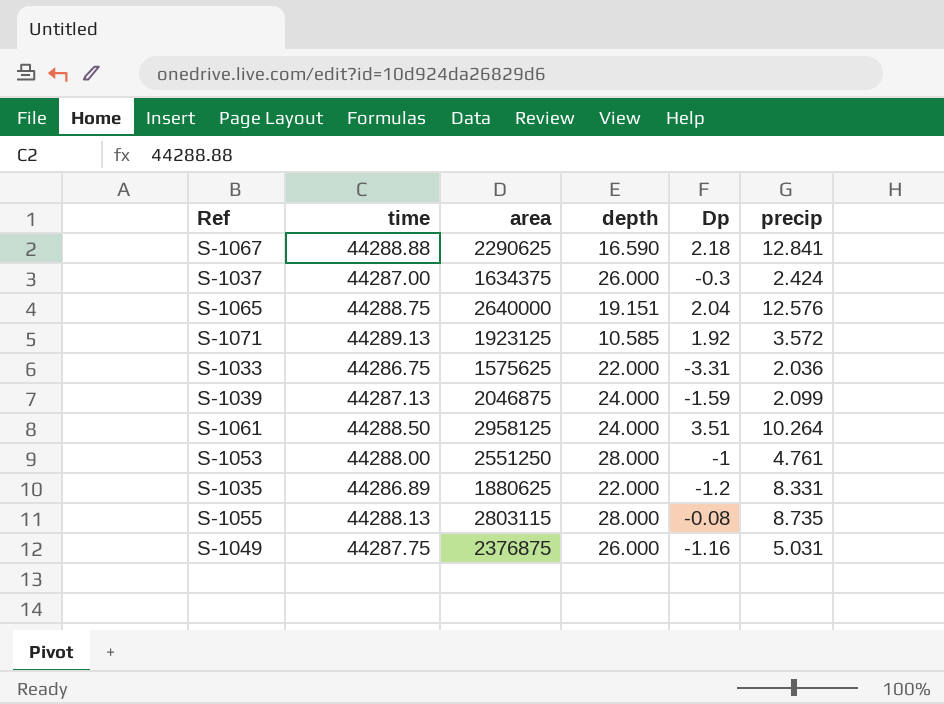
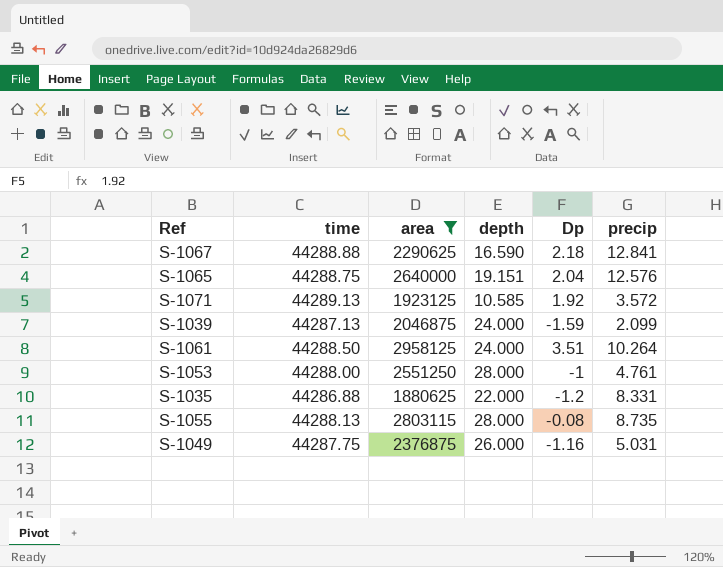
filter: none -> area >= 1880625
S-1035 | time: 44286.89 -> 44286.88

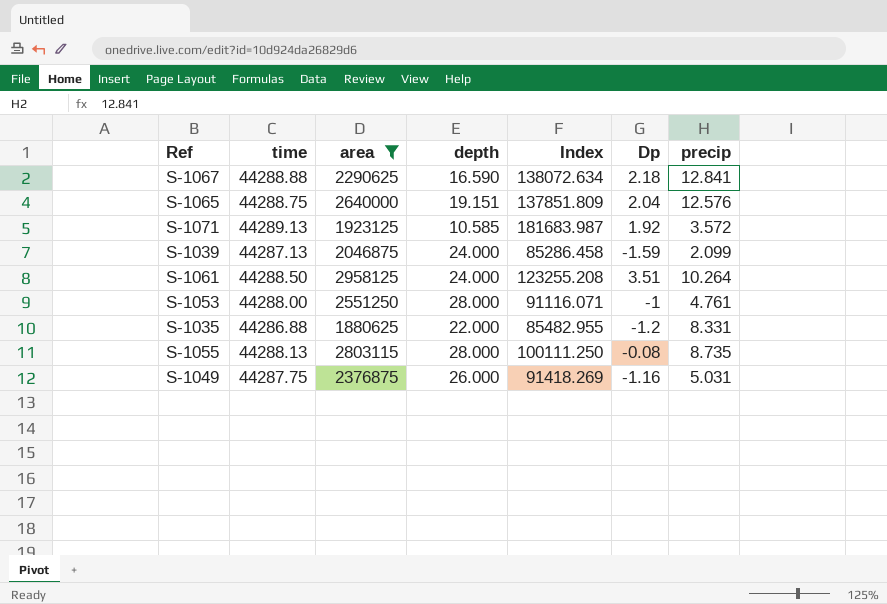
column Index | formula: none -> [area] / [depth]

